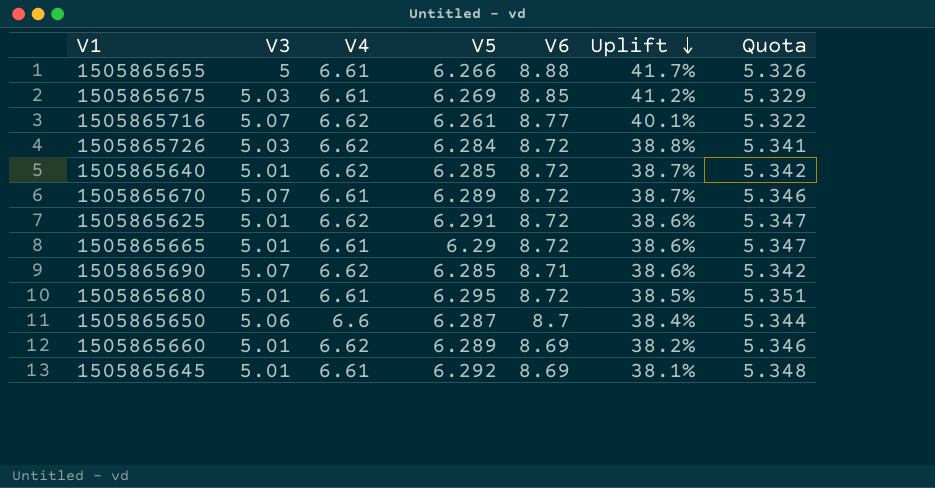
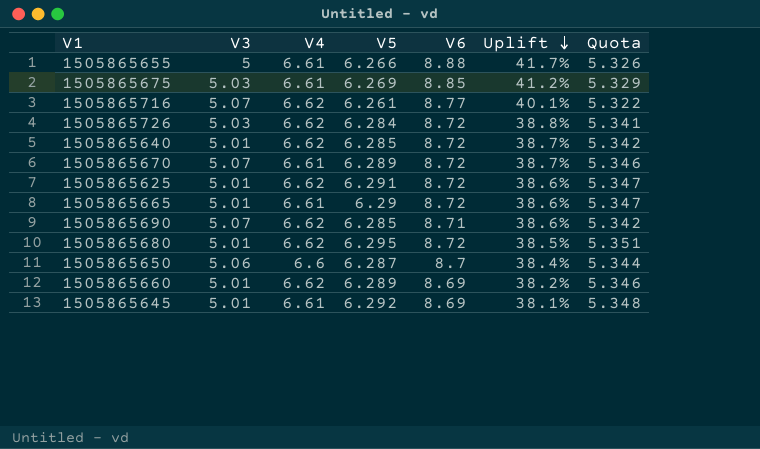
1505865680 | V4: 6.61 -> 6.62

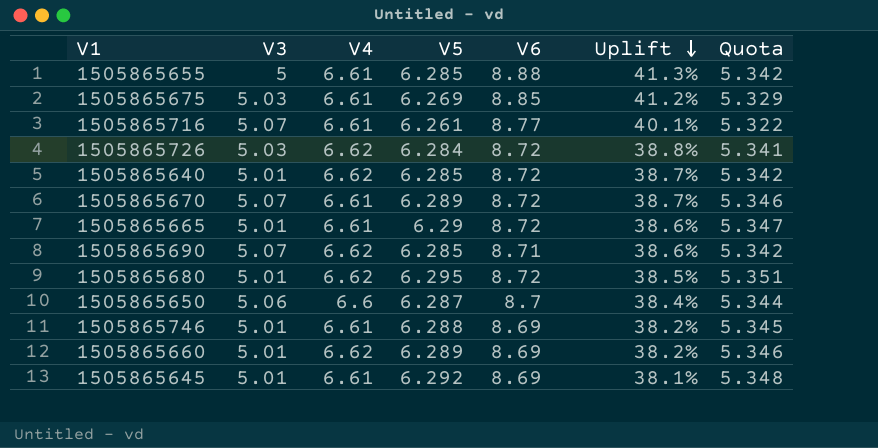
row 1505865625: 5.01 | 6.62 | 6.291 | 8.72 | 38.6% | 5.347 -> none
1505865655 | V5: 6.266 -> 6.285
1505865655 | Uplift: 41.7% -> 41.3%
1505865655 | Quota: 5.326 -> 5.342
1505865716 | V4: 6.62 -> 6.61
row 1505865746: none -> 5.01 | 6.61 | 6.288 | 8.69 | 38.2% | 5.345

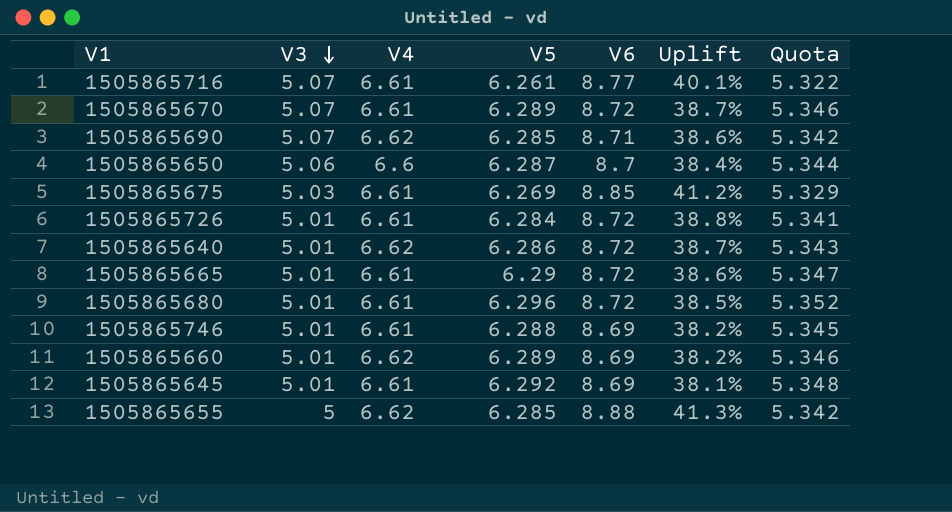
row order: Uplift descending -> V3 descending
1505865726 | V3: 5.03 -> 5.01
1505865726 | V4: 6.62 -> 6.61
1505865640 | V5: 6.285 -> 6.286
1505865640 | Quota: 5.342 -> 5.343
1505865680 | V4: 6.62 -> 6.61
1505865680 | V5: 6.295 -> 6.296
1505865680 | Quota: 5.351 -> 5.352
1505865655 | V4: 6.61 -> 6.62

